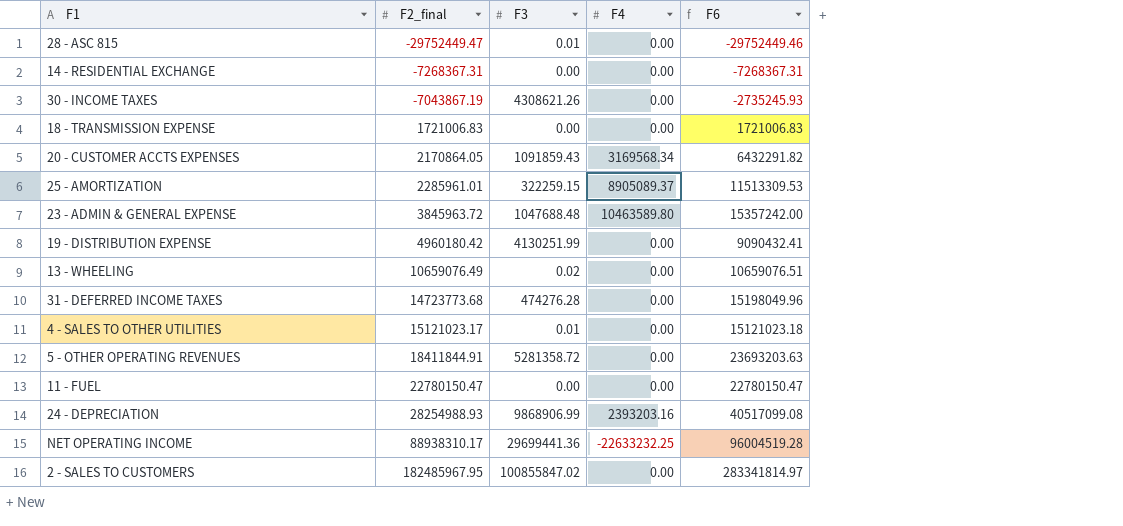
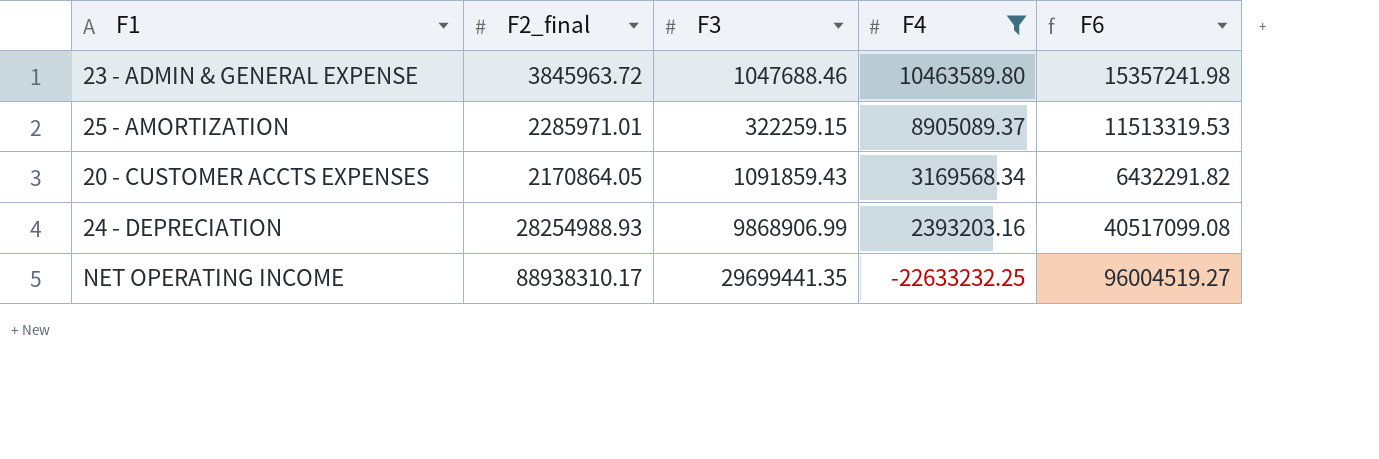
filter: none -> F4 != 0.00
row order: F2_final ascending -> F4 descending
23 - ADMIN & GENERAL EXPENSE | F3: 1047688.48 -> 1047688.46
23 - ADMIN & GENERAL EXPENSE | F6: 15357242.00 -> 15357241.98
25 - AMORTIZATION | F2_final: 2285961.01 -> 2285971.01
25 - AMORTIZATION | F6: 11513309.53 -> 11513319.53
NET OPERATING INCOME | F3: 29699441.36 -> 29699441.35
NET OPERATING INCOME | F6: 96004519.28 -> 96004519.27

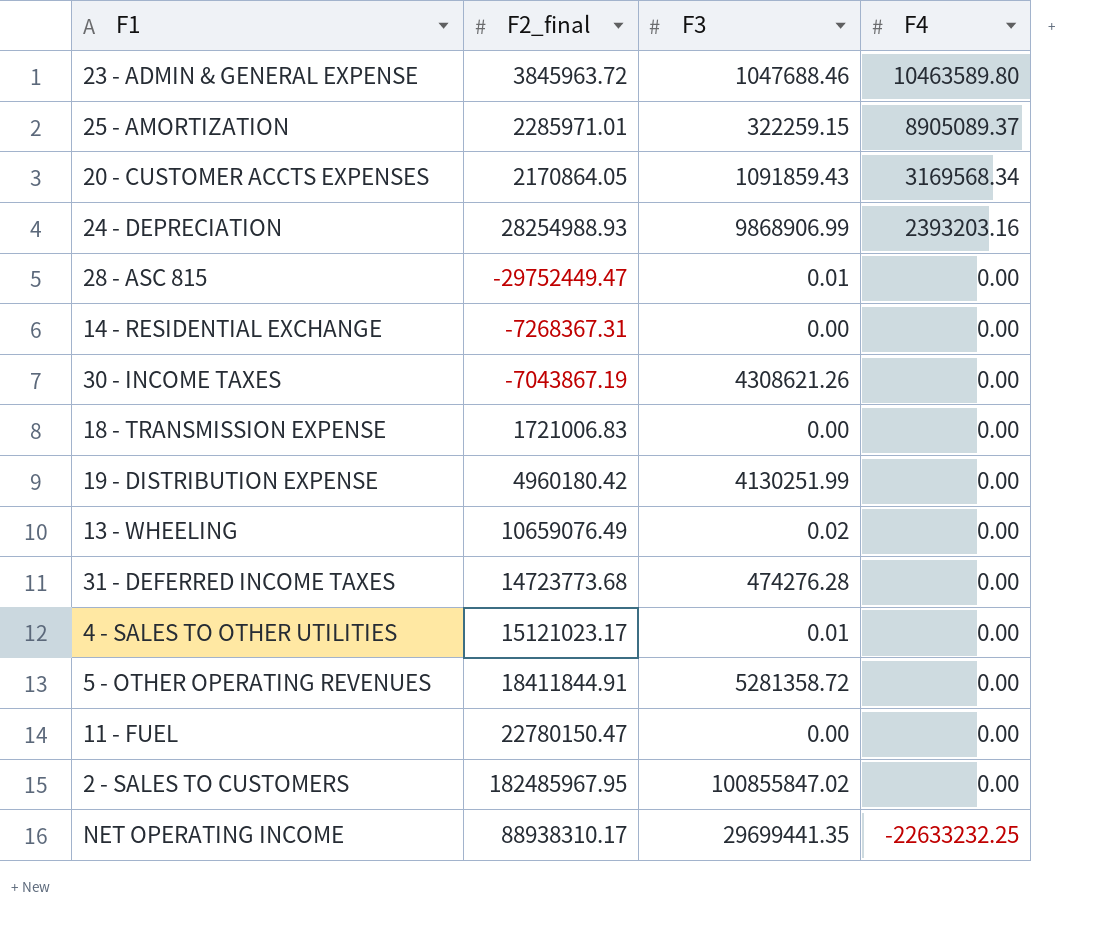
filter: F4 != 0.00 -> none
column F6 | formula: [F2_final] + [F3] + [F4] -> none

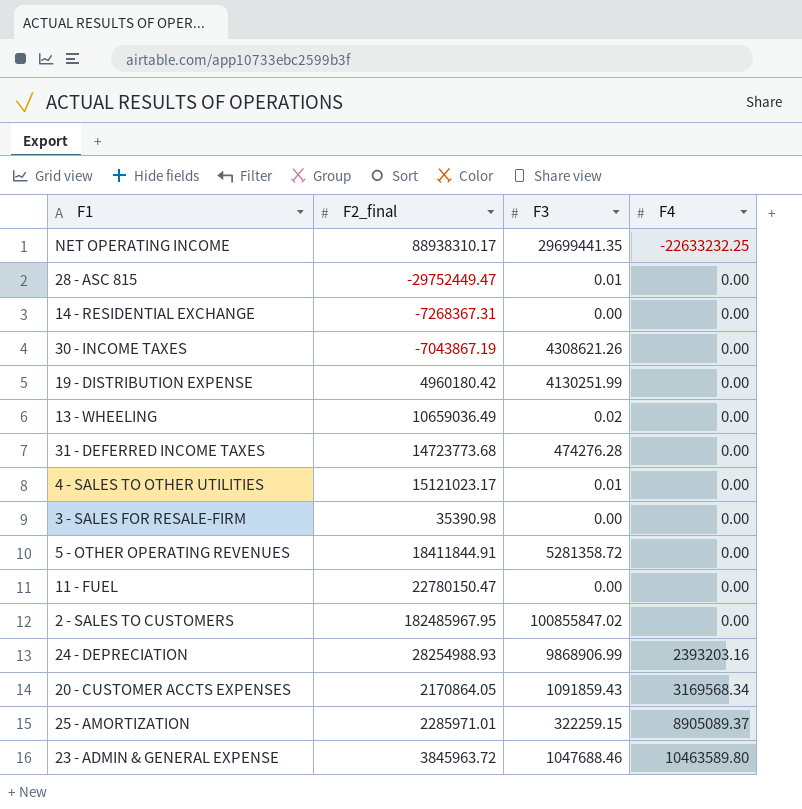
row order: F4 descending -> F4 ascending
row 18 - TRANSMISSION EXPENSE: 1721006.83 | 0.00 | 0.00 -> none
13 - WHEELING | F2_final: 10659076.49 -> 10659036.49
row 3 - SALES FOR RESALE-FIRM: none -> 35390.98 | 0.00 | 0.00

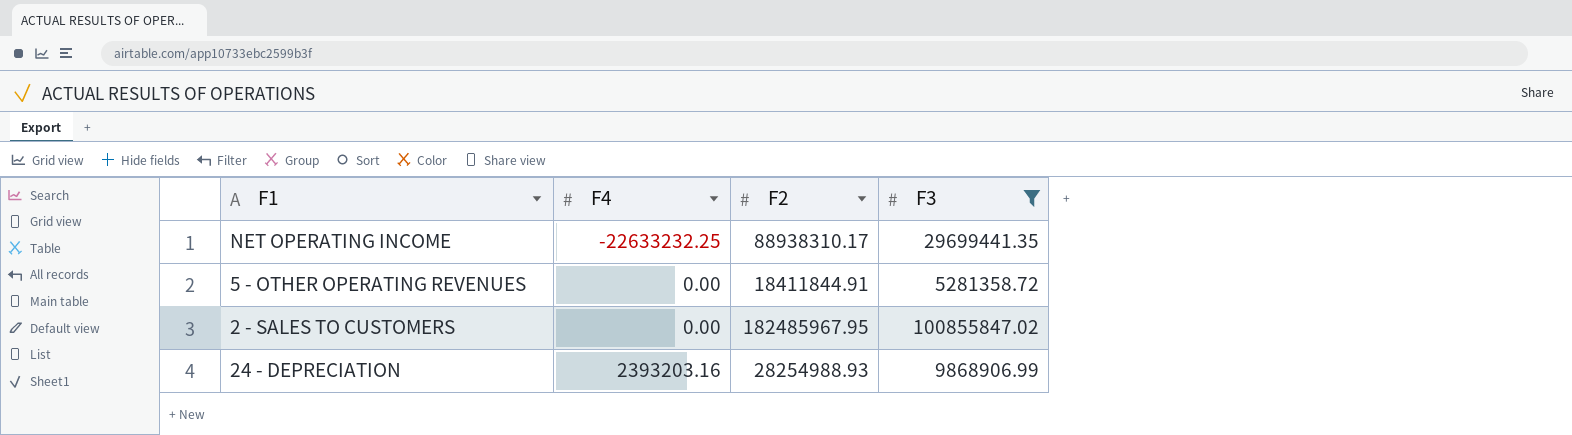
filter: none -> F3 >= 5281358.72
column F4 | position: 4 -> 2
column name: F2_final -> F2

